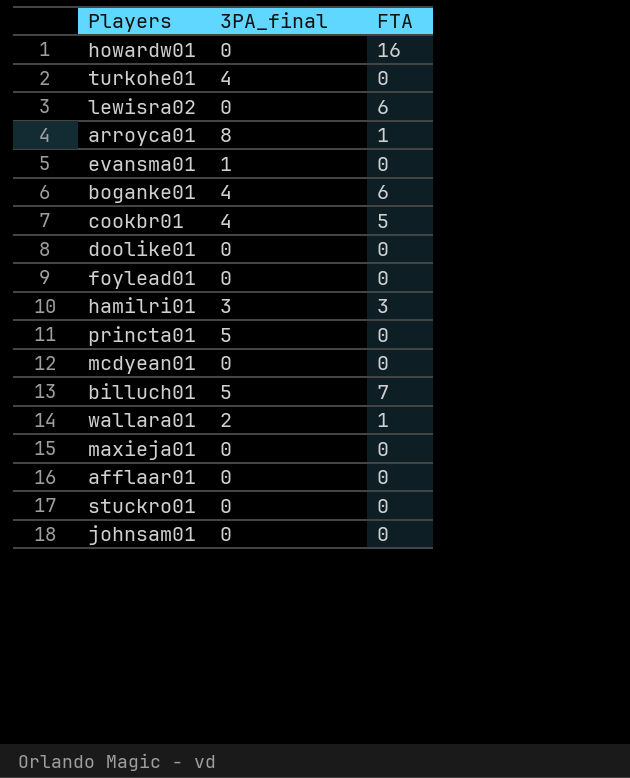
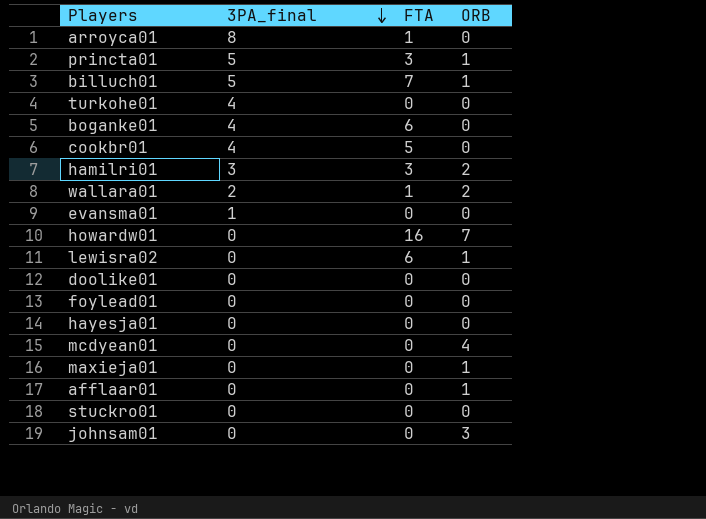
row order: none -> 3PA_final descending
column ORB | position: none -> 4
princta01 | FTA: 0 -> 3
row hayesja01: none -> 0 | 0 | 0

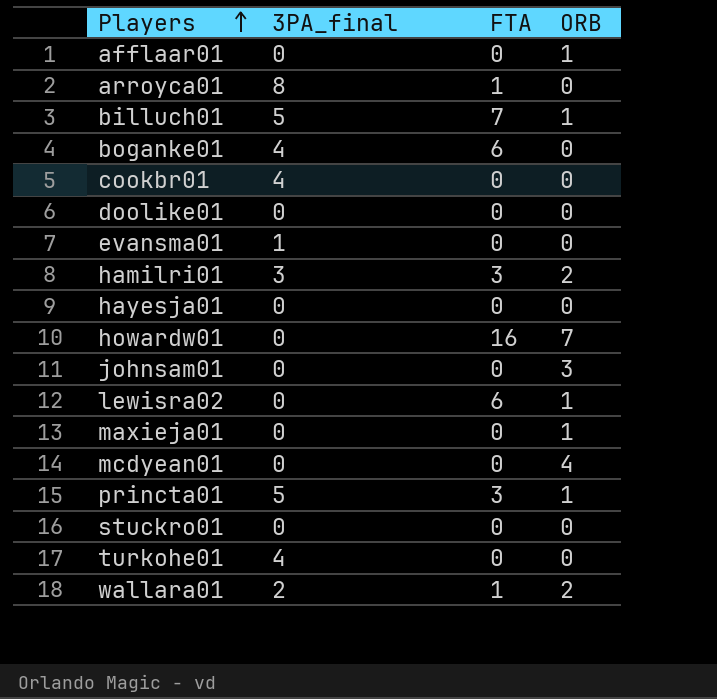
row order: 3PA_final descending -> Players ascending
row foylead01: 0 | 0 | 0 -> none
cookbr01 | FTA: 5 -> 0

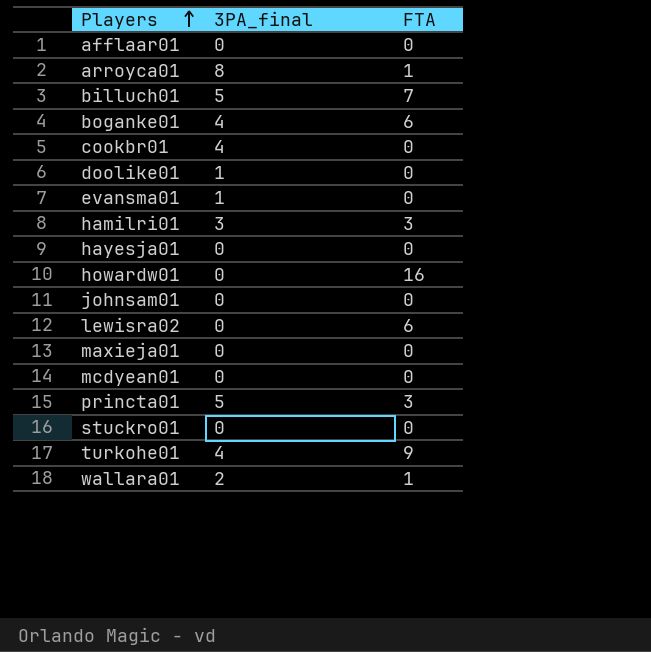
column ORB | position: 4 -> none
doolike01 | 3PA_final: 0 -> 1
turkohe01 | FTA: 0 -> 9

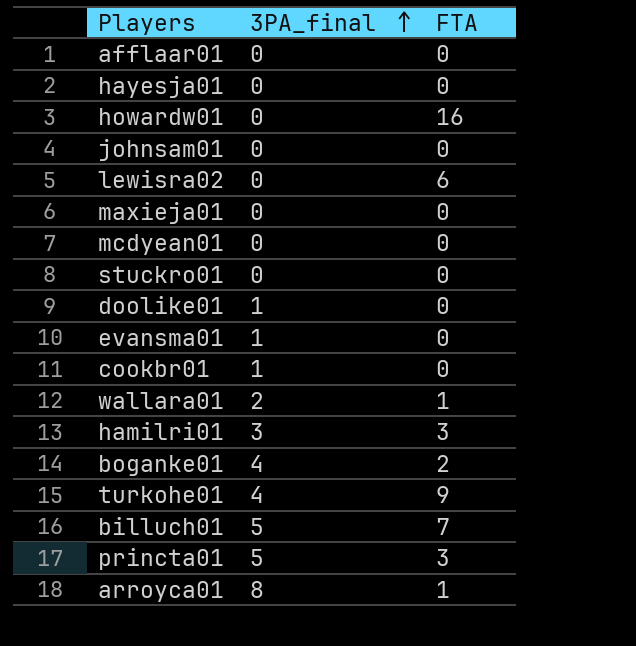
row order: Players ascending -> 3PA_final ascending
cookbr01 | 3PA_final: 4 -> 1
boganke01 | FTA: 6 -> 2

